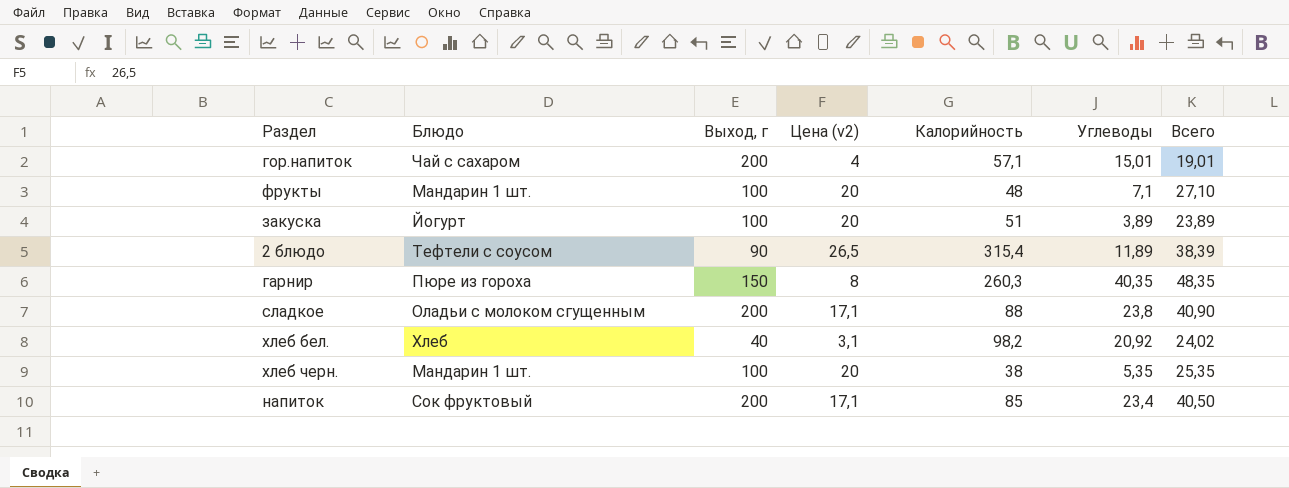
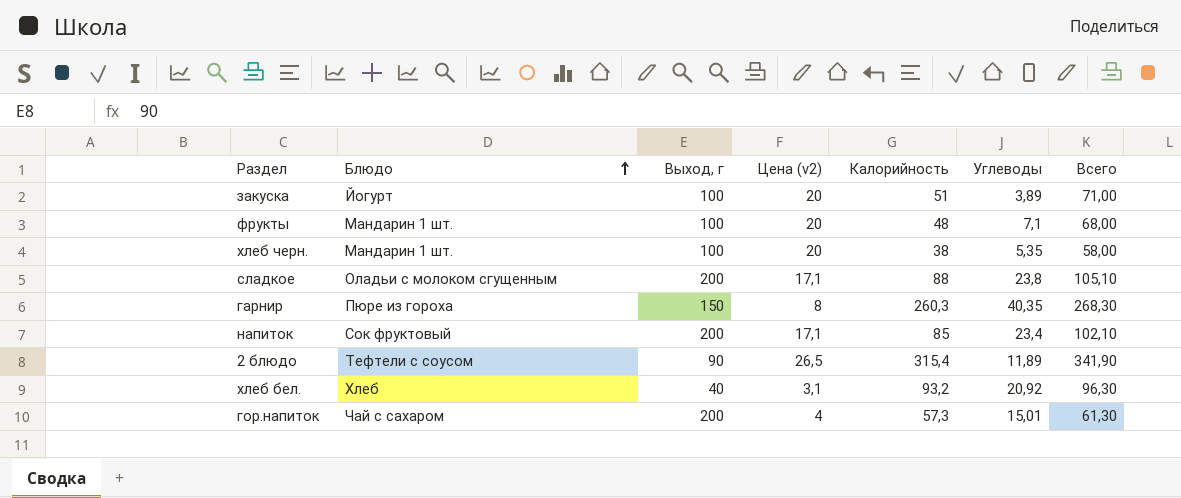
row order: none -> Блюдо ascending
column Всего | formula: [Цена (v2)] + [Углеводы] -> [Цена (v2)] + [Калорийность]
хлеб бел. | Калорийность: 98,2 -> 93,2
гор.напиток | Калорийность: 57,1 -> 57,3

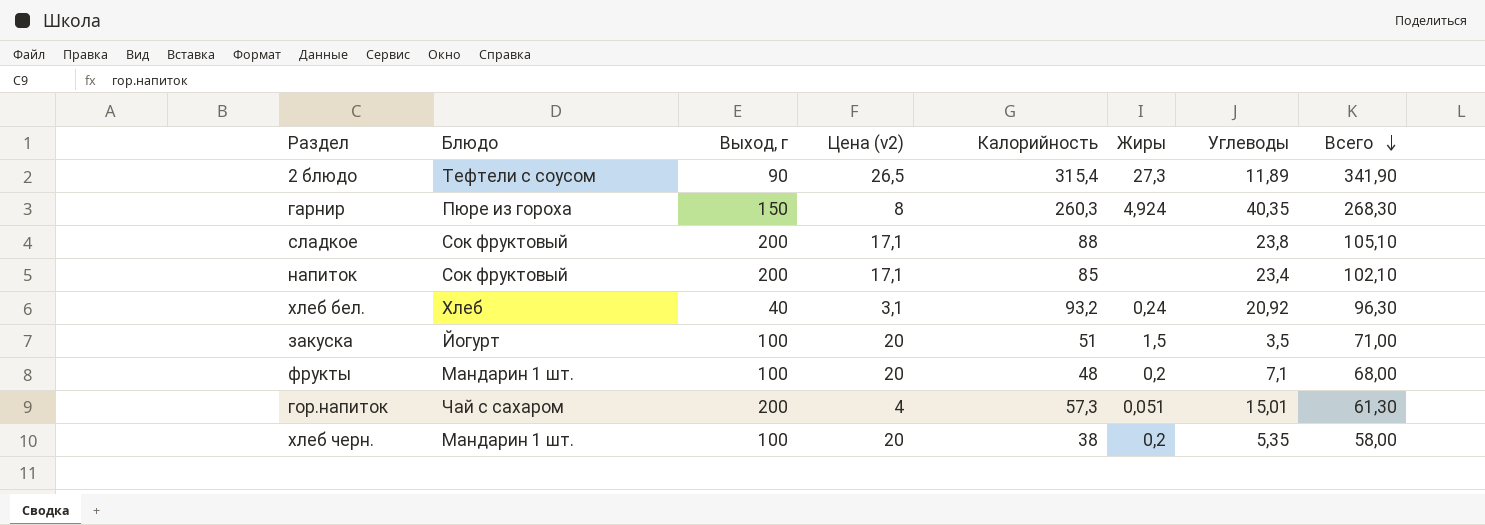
row order: Блюдо ascending -> Всего descending
column Жиры | position: none -> 6
сладкое | Блюдо: Оладьи с молоком сгущенным -> Сок фруктовый
закуска | Углеводы: 3,89 -> 3,5

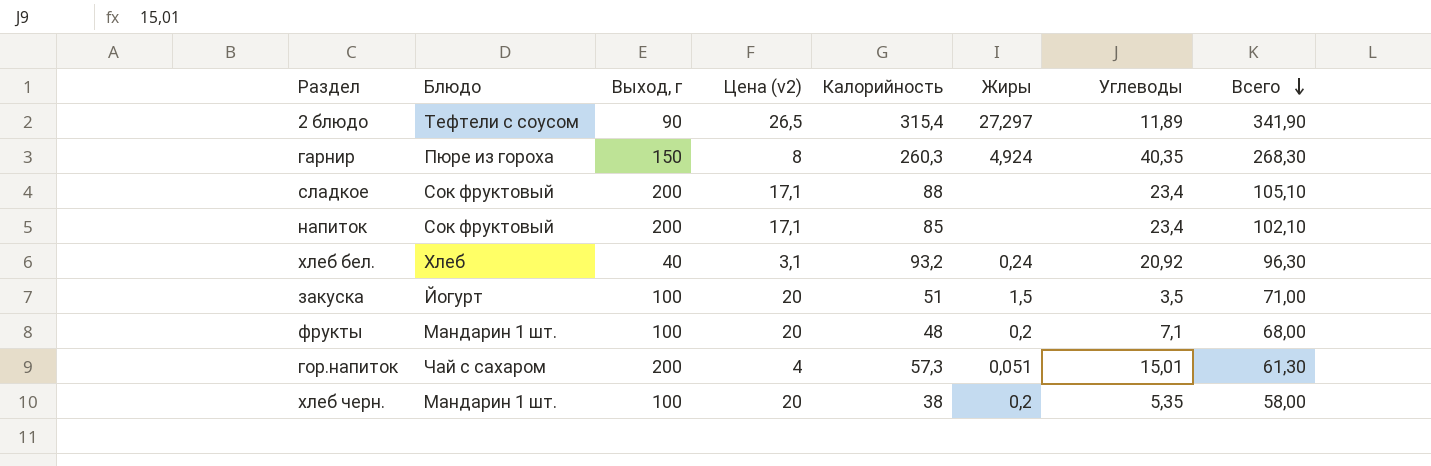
2 блюдо | Жиры: 27,3 -> 27,297
сладкое | Углеводы: 23,8 -> 23,4

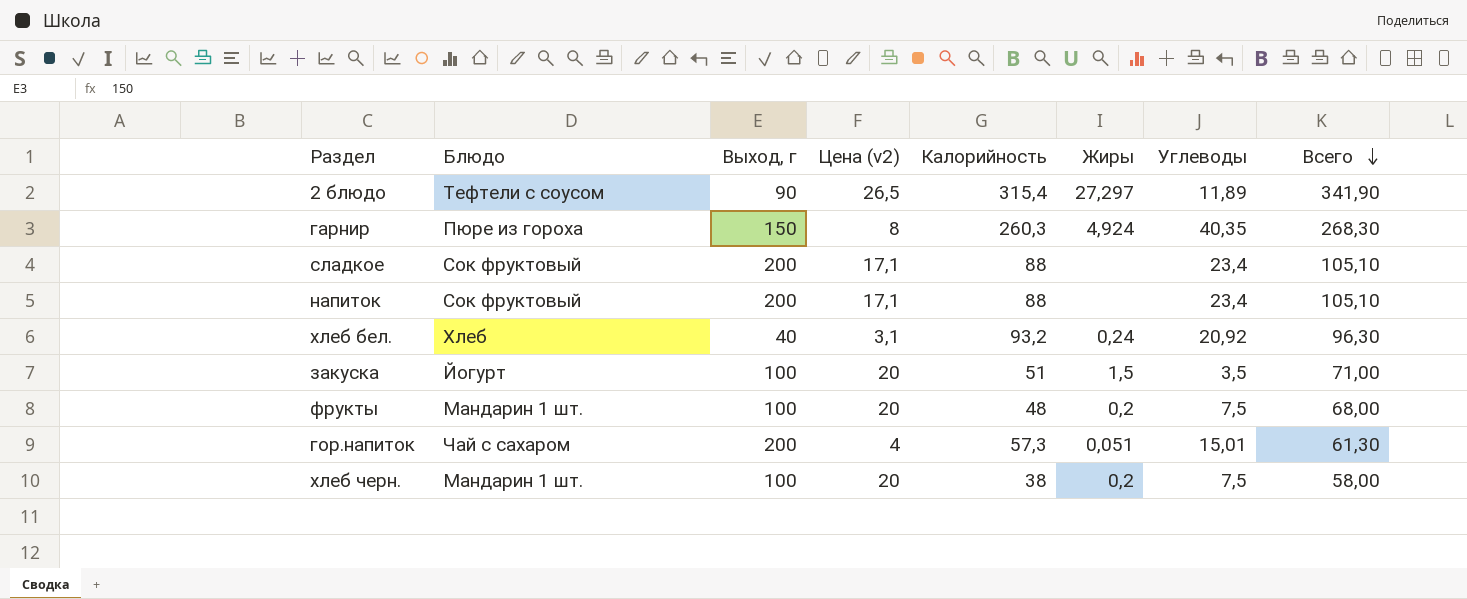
напиток | Калорийность: 85 -> 88
напиток | Всего: 102,10 -> 105,10
фрукты | Углеводы: 7,1 -> 7,5
хлеб черн. | Углеводы: 5,35 -> 7,5

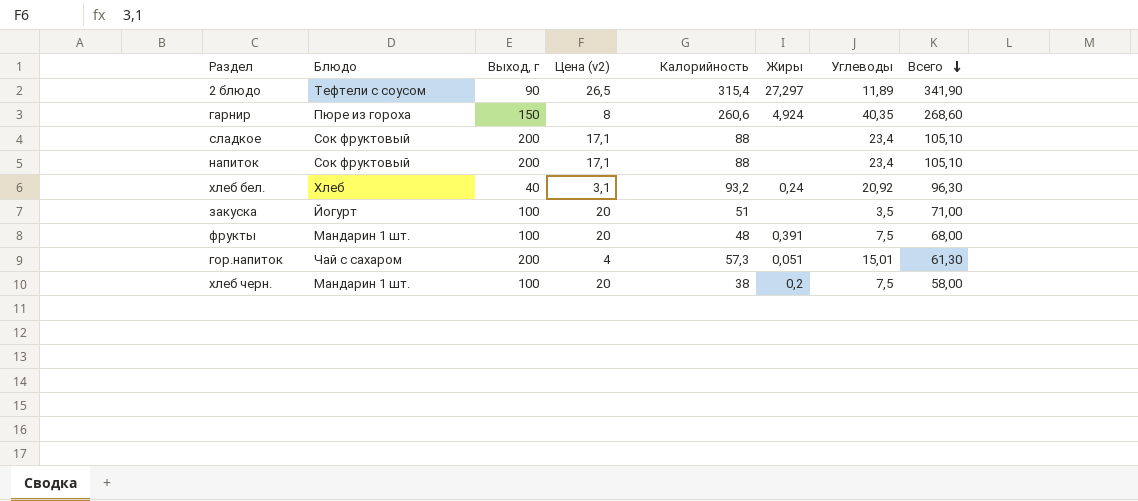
гарнир | Калорийность: 260,3 -> 260,6
гарнир | Всего: 268,30 -> 268,60
закуска | Жиры: 1,5 -> none
фрукты | Жиры: 0,2 -> 0,391

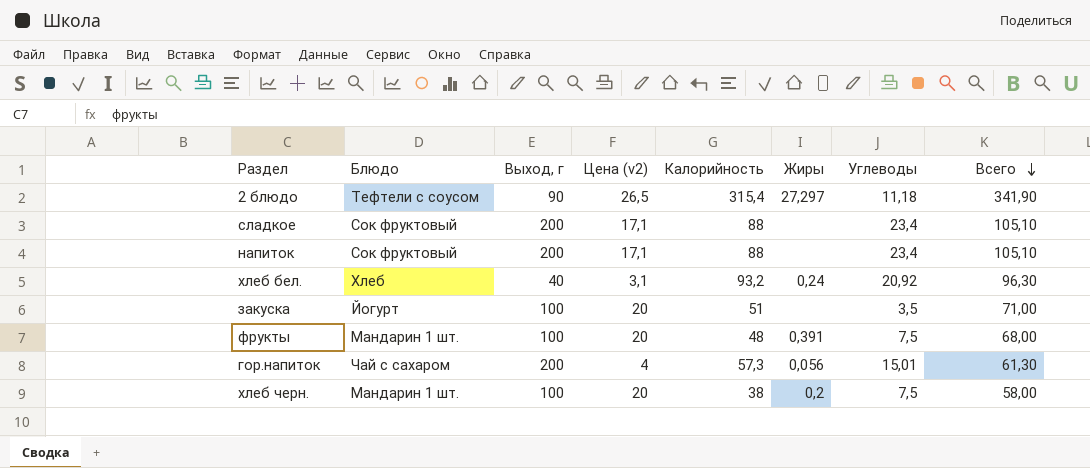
row гарнир: Пюре из гороха | 150 | 8 | 260,6 | 4,924 | 40,35 | 268,60 -> none
2 блюдо | Углеводы: 11,89 -> 11,18
гор.напиток | Жиры: 0,051 -> 0,056

